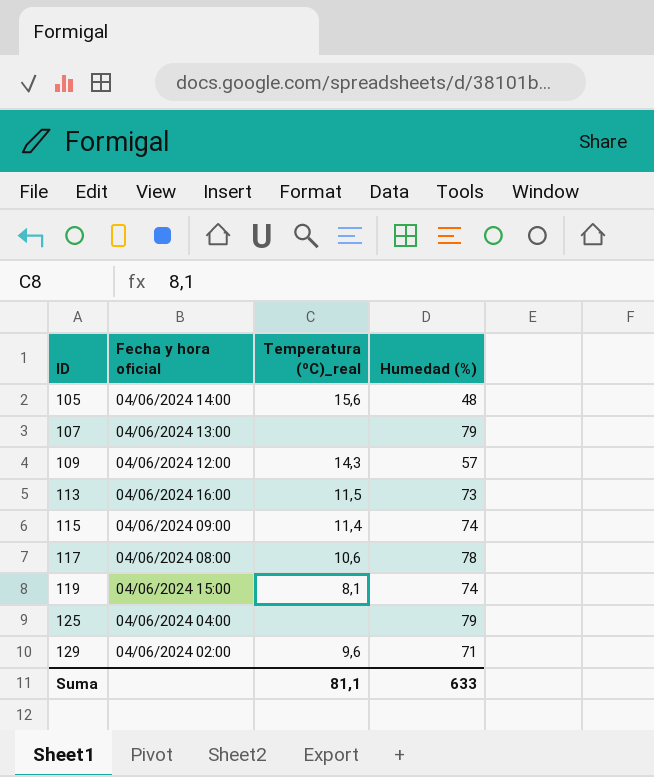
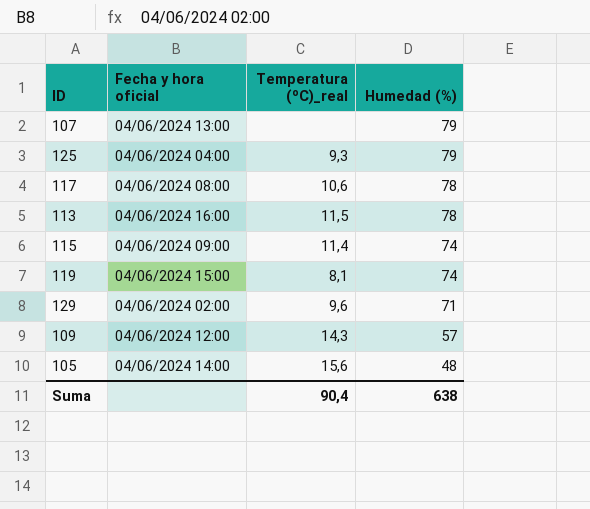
row order: ID ascending -> Humedad (%) descending
125 | Temperatura (ºC)_real: none -> 9,3
113 | Humedad (%): 73 -> 78
Suma | Temperatura (ºC)_real: 81,1 -> 90,4
Suma | Humedad (%): 633 -> 638

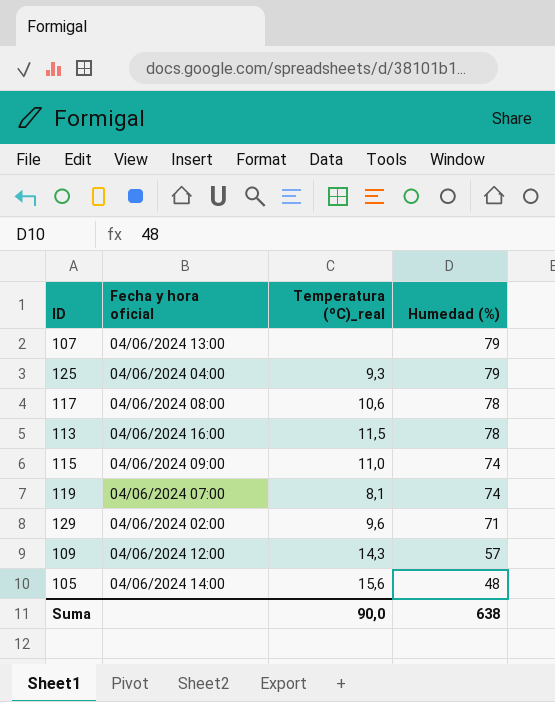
115 | Temperatura (ºC)_real: 11,4 -> 11,0
119 | Fecha y hora oficial: 04/06/2024 15:00 -> 04/06/2024 07:00
Suma | Temperatura (ºC)_real: 90,4 -> 90,0

